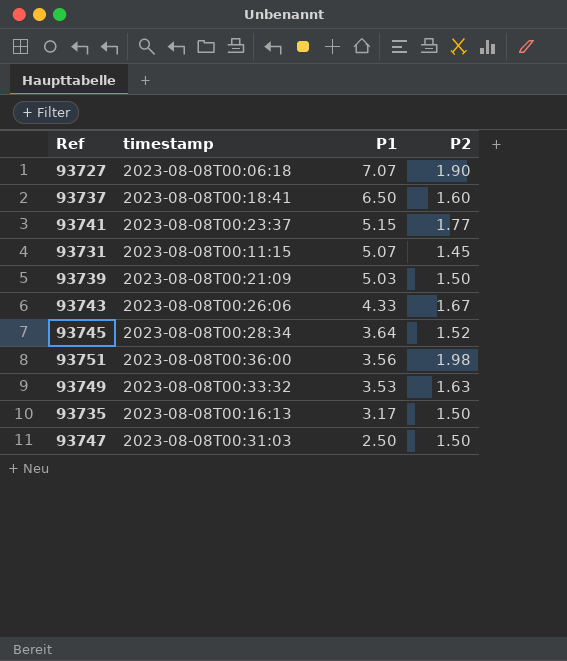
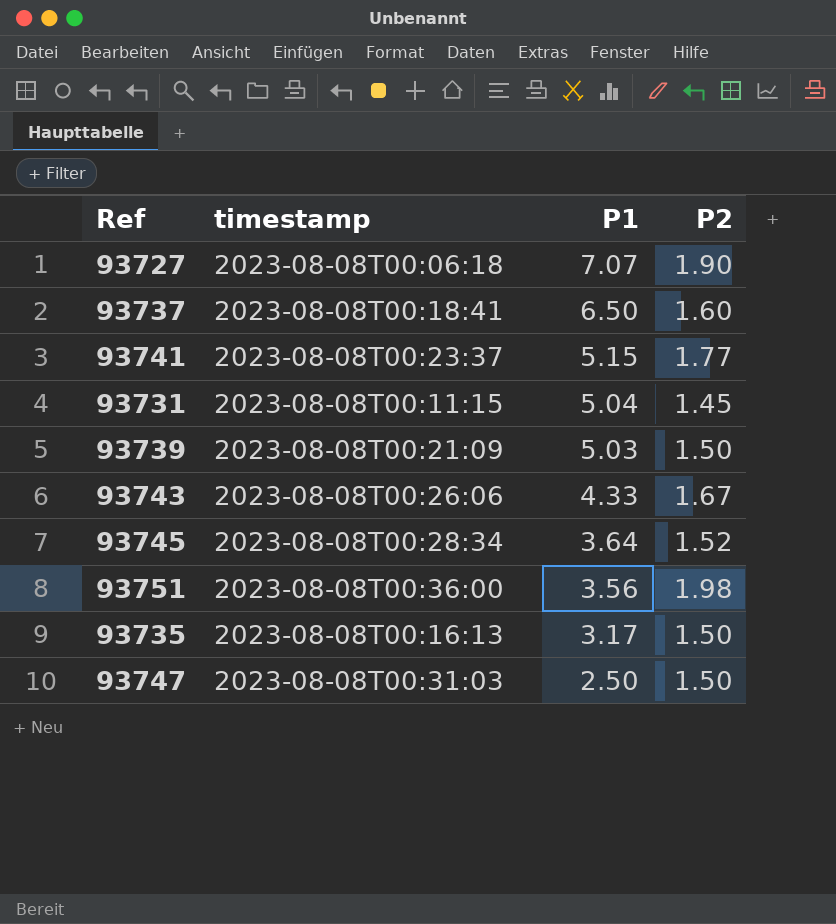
row 93749: 2023-08-08T00:33:32 | 3.53 | 1.63 -> none
93731 | P1: 5.07 -> 5.04

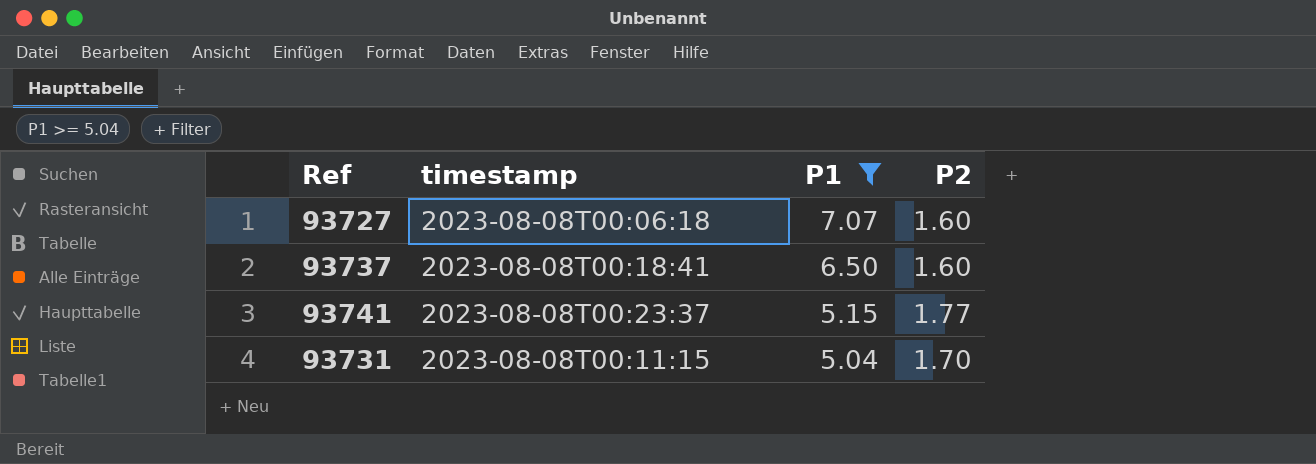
filter: none -> P1 >= 5.04
93727 | P2: 1.90 -> 1.60
93731 | P2: 1.45 -> 1.70

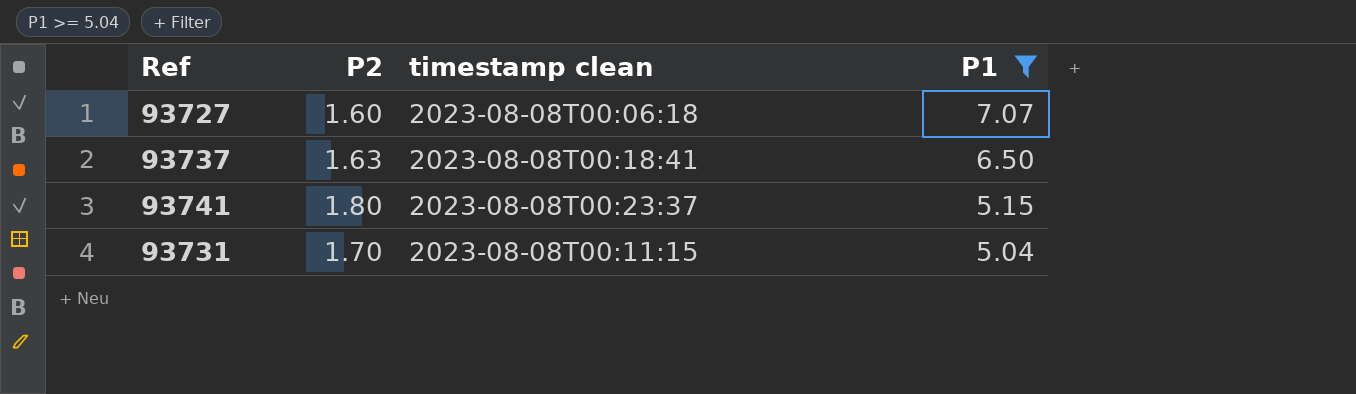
column P2 | position: 4 -> 2
column name: timestamp -> timestamp clean
93737 | P2: 1.60 -> 1.63
93741 | P2: 1.77 -> 1.80

